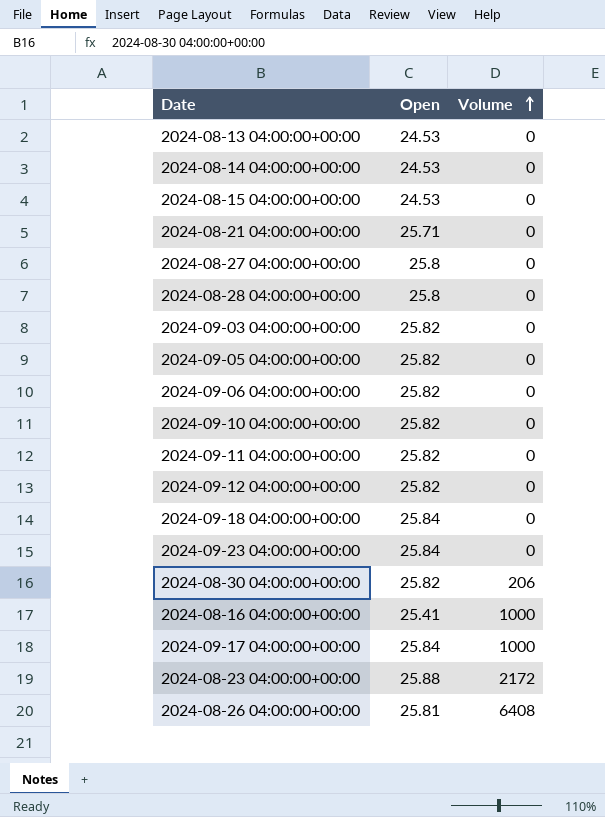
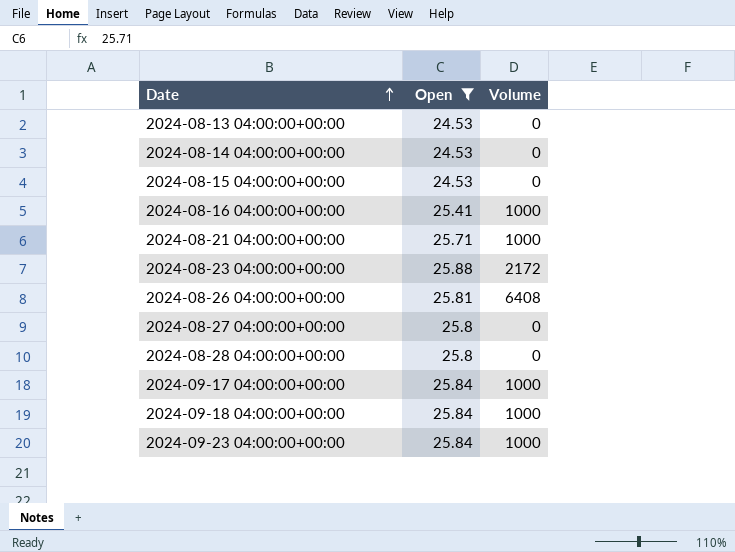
filter: none -> Open != 25.82
row order: Volume ascending -> Date ascending
2024-08-21 04:00:00+00:00 | Volume: 0 -> 1000
2024-09-18 04:00:00+00:00 | Volume: 0 -> 1000
2024-09-23 04:00:00+00:00 | Volume: 0 -> 1000

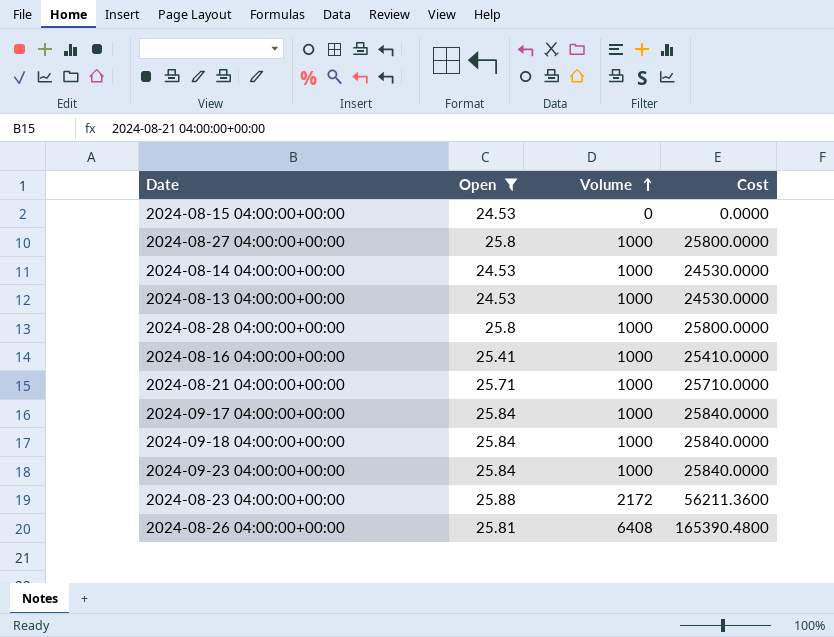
row order: Date ascending -> Volume ascending
column Cost | formula: none -> [Open] * [Volume]
2024-08-27 04:00:00+00:00 | Volume: 0 -> 1000
2024-08-14 04:00:00+00:00 | Volume: 0 -> 1000
2024-08-13 04:00:00+00:00 | Volume: 0 -> 1000
2024-08-28 04:00:00+00:00 | Volume: 0 -> 1000

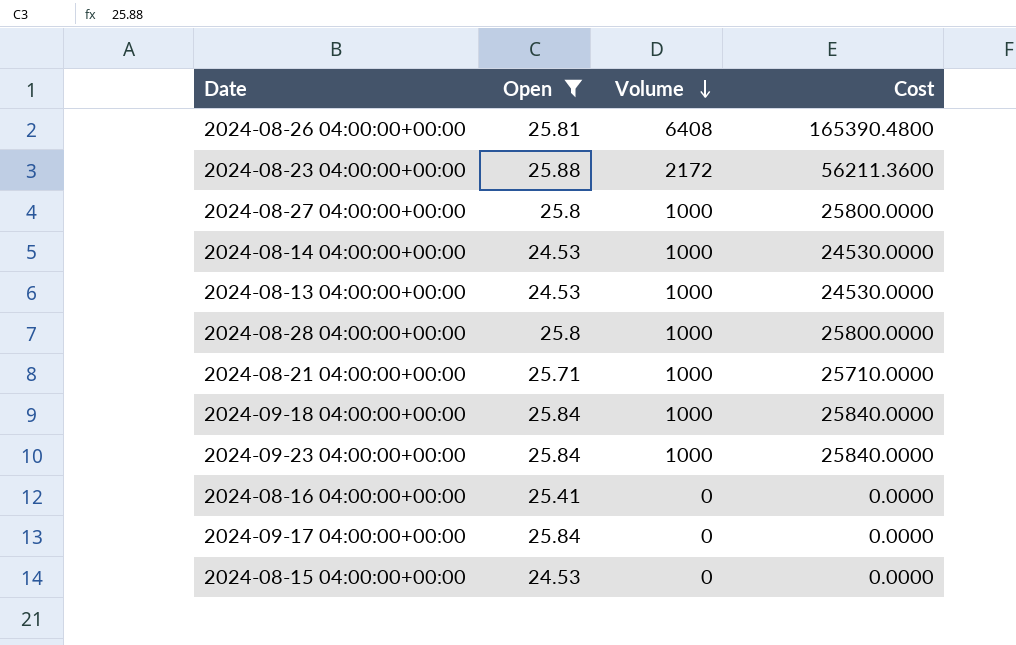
row order: Volume ascending -> Volume descending
2024-08-16 04:00:00+00:00 | Volume: 1000 -> 0
2024-08-16 04:00:00+00:00 | Cost: 25410.0000 -> 0.0000
2024-09-17 04:00:00+00:00 | Volume: 1000 -> 0
2024-09-17 04:00:00+00:00 | Cost: 25840.0000 -> 0.0000

